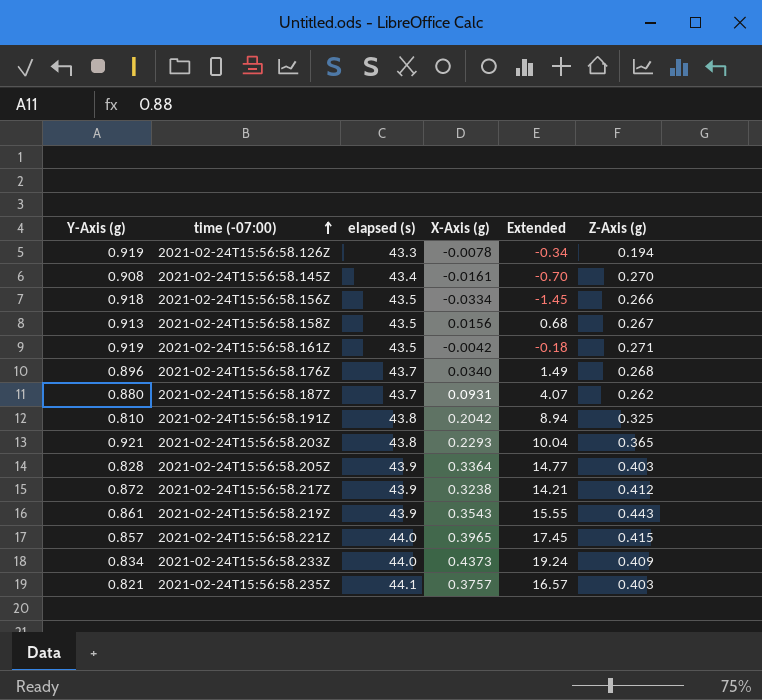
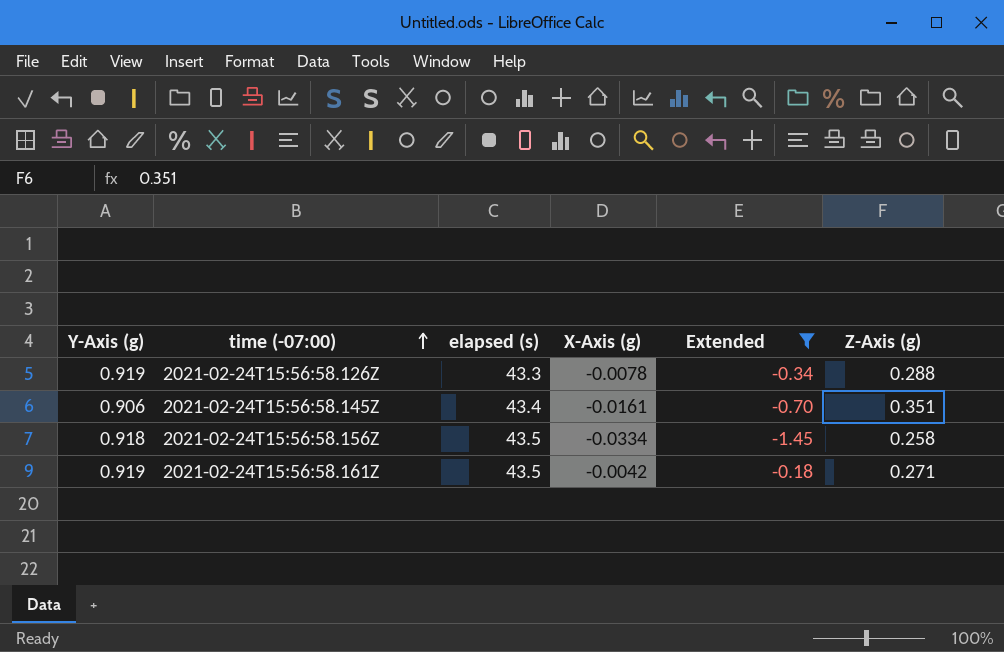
filter: none -> Extended <= -0.18
2021-02-24T15:56:58.126Z | Z-Axis (g): 0.194 -> 0.288
2021-02-24T15:56:58.145Z | Y-Axis (g): 0.908 -> 0.906
2021-02-24T15:56:58.145Z | Z-Axis (g): 0.270 -> 0.351
2021-02-24T15:56:58.156Z | Z-Axis (g): 0.266 -> 0.258

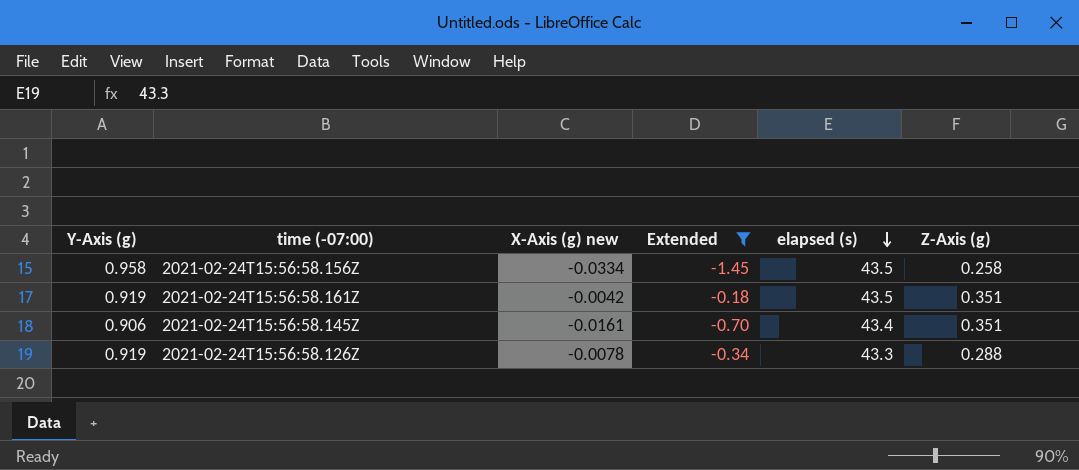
row order: time (-07:00) ascending -> elapsed (s) descending
column name: X-Axis (g) -> X-Axis (g) new
column elapsed (s) | position: 3 -> 5
2021-02-24T15:56:58.156Z | Y-Axis (g): 0.918 -> 0.958
2021-02-24T15:56:58.161Z | Z-Axis (g): 0.271 -> 0.351

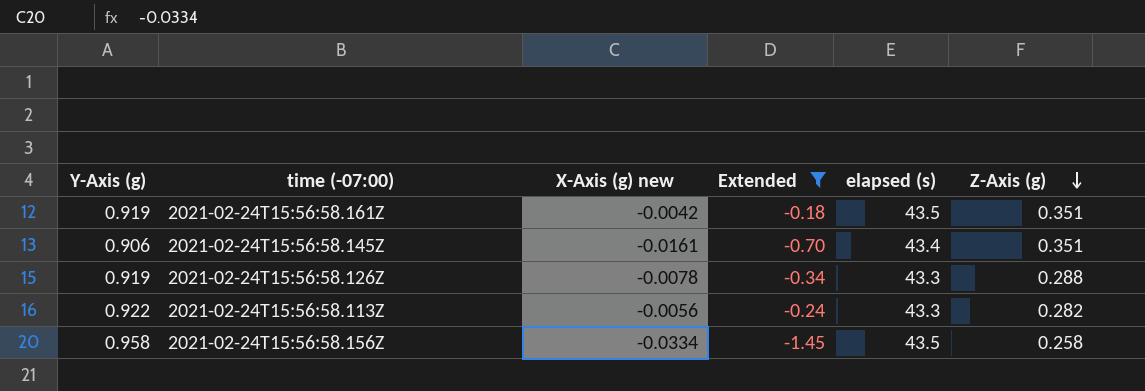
row order: elapsed (s) descending -> Z-Axis (g) descending
row 2021-02-24T15:56:58.113Z: none -> 0.922 | -0.0056 | -0.24 | 43.3 | 0.282

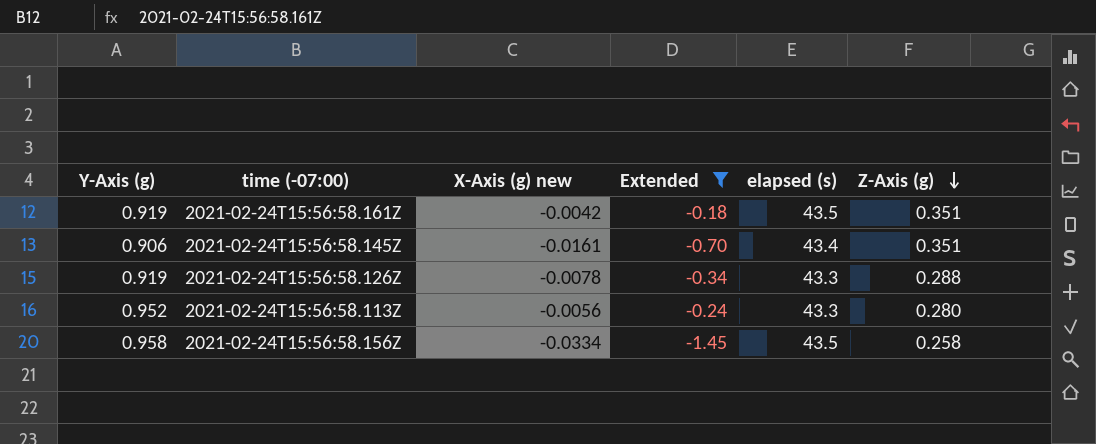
2021-02-24T15:56:58.113Z | Y-Axis (g): 0.922 -> 0.952
2021-02-24T15:56:58.113Z | Z-Axis (g): 0.282 -> 0.280

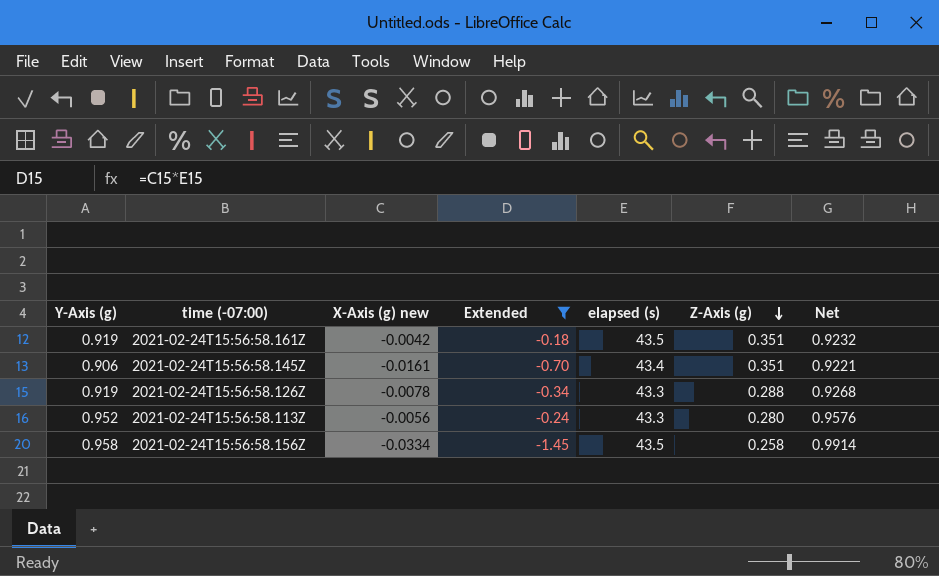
column Net | formula: none -> [Y-Axis (g)] - [X-Axis (g) new]

